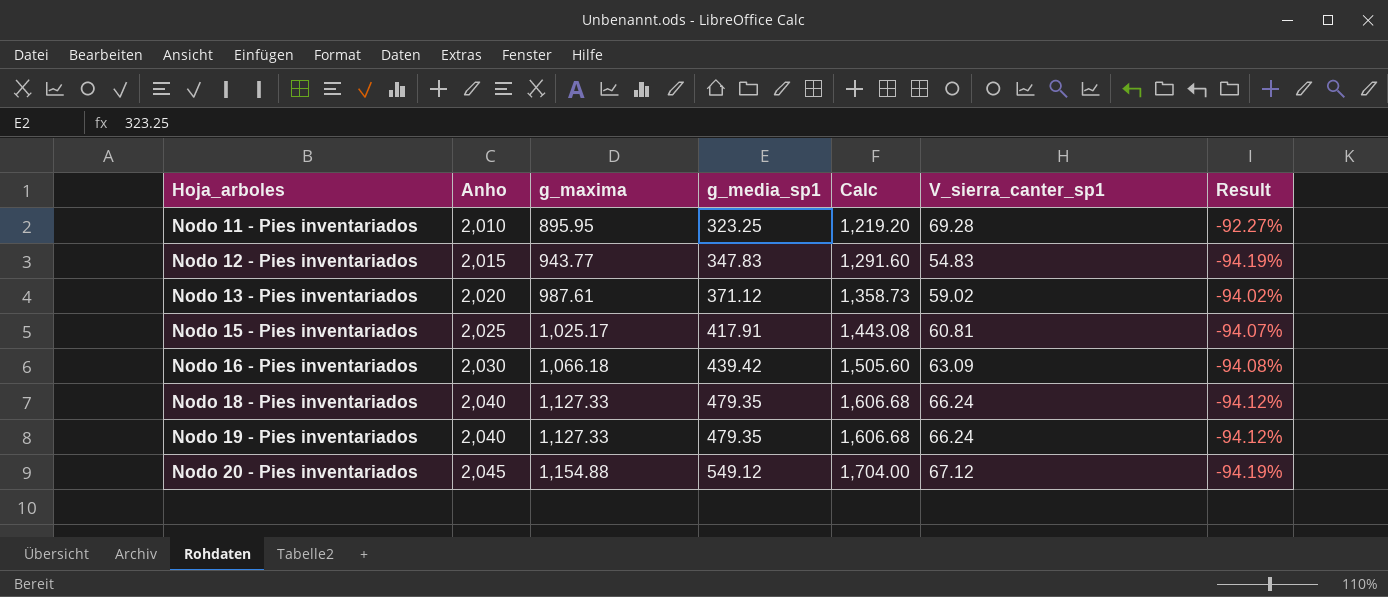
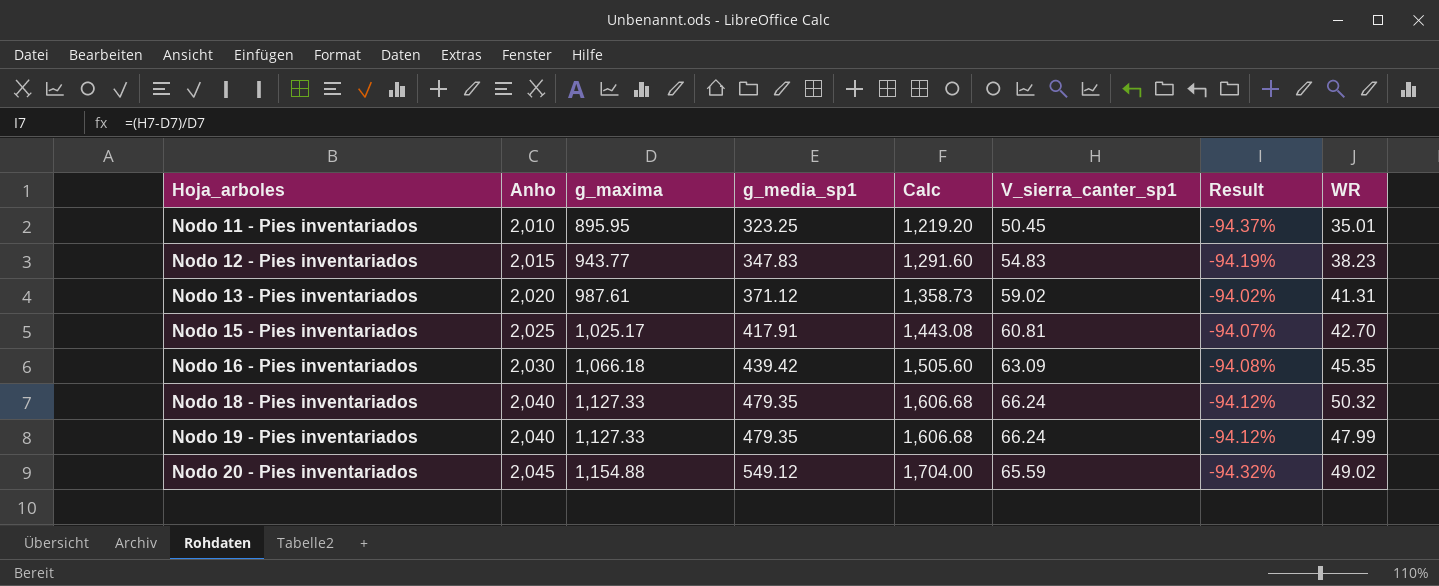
column WR | position: none -> 8
Nodo 11 - Pies inventariados | V_sierra_canter_sp1: 69.28 -> 50.45
Nodo 11 - Pies inventariados | Result: -92.27% -> -94.37%
Nodo 20 - Pies inventariados | V_sierra_canter_sp1: 67.12 -> 65.59
Nodo 20 - Pies inventariados | Result: -94.19% -> -94.32%

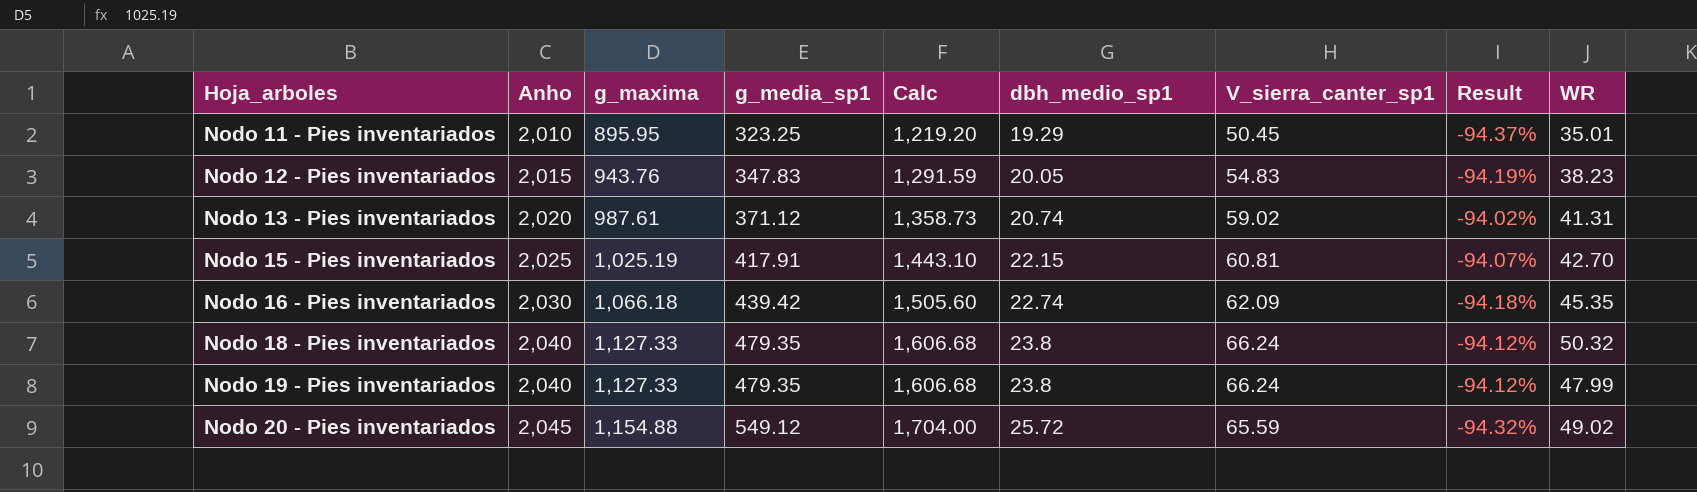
column dbh_medio_sp1 | position: none -> 6
Nodo 12 - Pies inventariados | g_maxima: 943.77 -> 943.76
Nodo 12 - Pies inventariados | Calc: 1,291.60 -> 1,291.59
Nodo 15 - Pies inventariados | g_maxima: 1,025.17 -> 1,025.19
Nodo 15 - Pies inventariados | Calc: 1,443.08 -> 1,443.10
Nodo 16 - Pies inventariados | V_sierra_canter_sp1: 63.09 -> 62.09
Nodo 16 - Pies inventariados | Result: -94.08% -> -94.18%

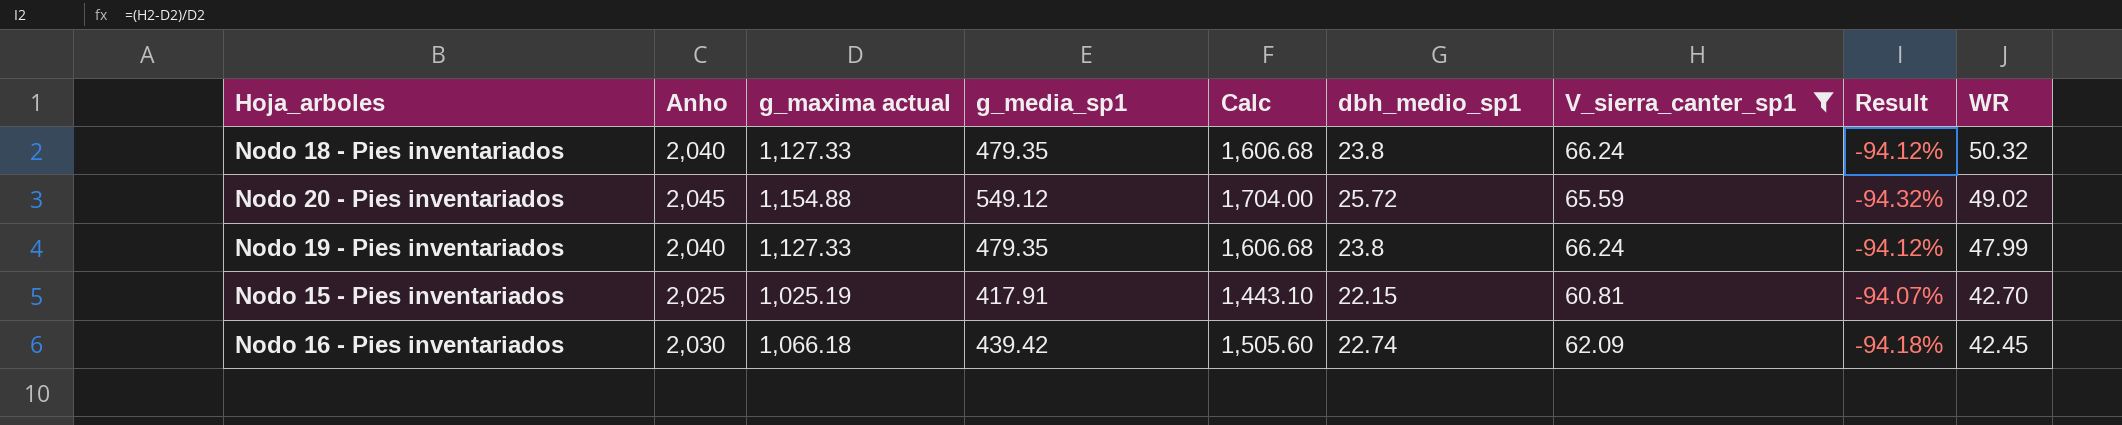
filter: none -> V_sierra_canter_sp1 >= 60.81
row order: Hoja_arboles ascending -> WR descending
column name: g_maxima -> g_maxima actual
Nodo 16 - Pies inventariados | WR: 45.35 -> 42.45

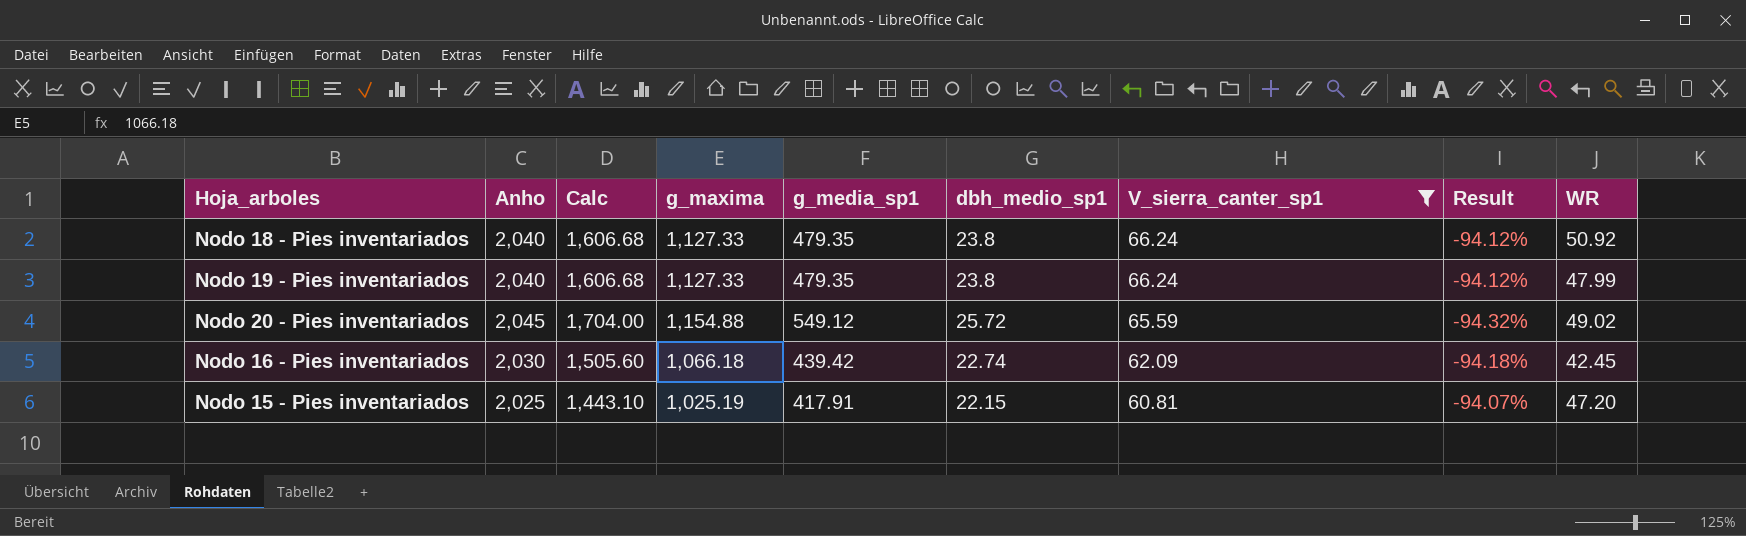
row order: WR descending -> V_sierra_canter_sp1 descending
column Calc | position: 5 -> 3
column name: g_maxima actual -> g_maxima
Nodo 18 - Pies inventariados | WR: 50.32 -> 50.92
Nodo 15 - Pies inventariados | WR: 42.70 -> 47.20

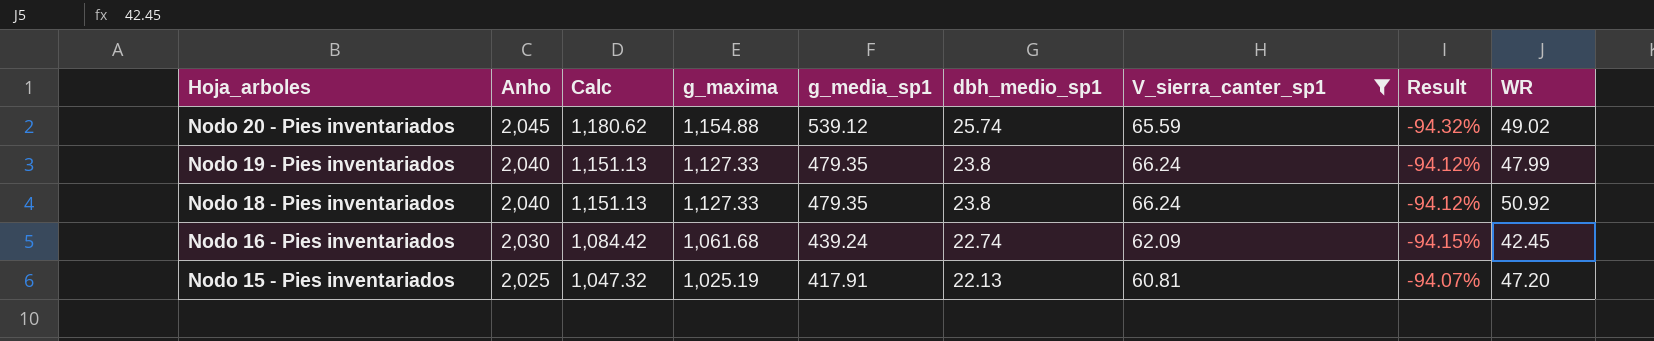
row order: V_sierra_canter_sp1 descending -> Hoja_arboles descending
column Calc | formula: [g_maxima] + [g_media_sp1] -> [g_maxima] + [dbh_medio_sp1]
Nodo 20 - Pies inventariados | g_media_sp1: 549.12 -> 539.12
Nodo 20 - Pies inventariados | dbh_medio_sp1: 25.72 -> 25.74
Nodo 16 - Pies inventariados | g_maxima: 1,066.18 -> 1,061.68
Nodo 16 - Pies inventariados | g_media_sp1: 439.42 -> 439.24
Nodo 16 - Pies inventariados | Result: -94.18% -> -94.15%
Nodo 15 - Pies inventariados | dbh_medio_sp1: 22.15 -> 22.13

